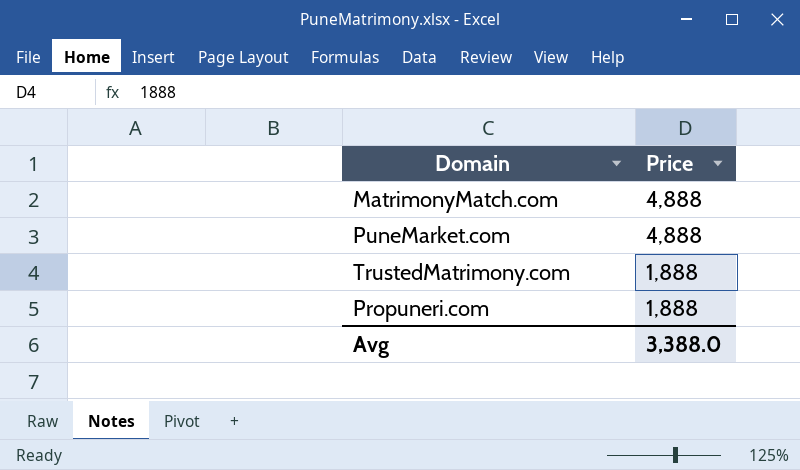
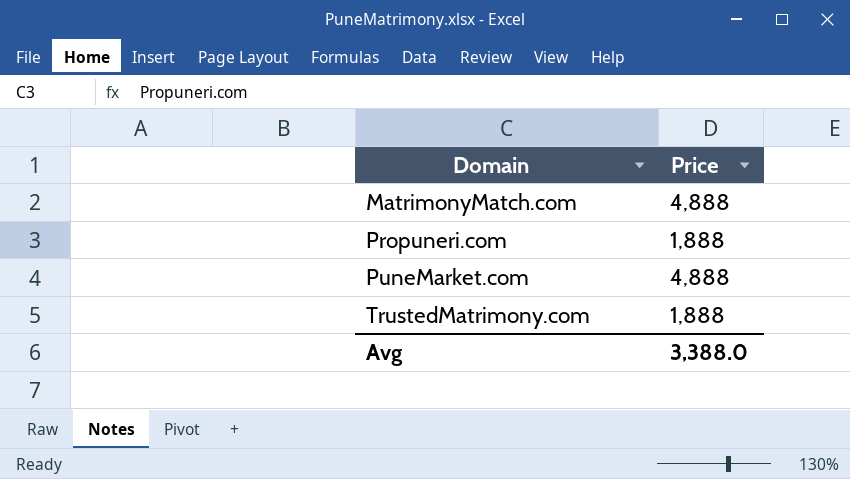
row order: Price descending -> Domain ascending

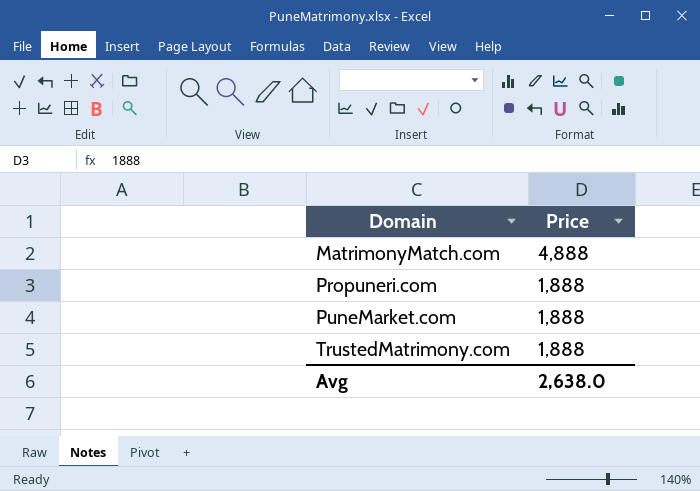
PuneMarket.com | Price: 4,888 -> 1,888
Avg | Price: 3,388.0 -> 2,638.0

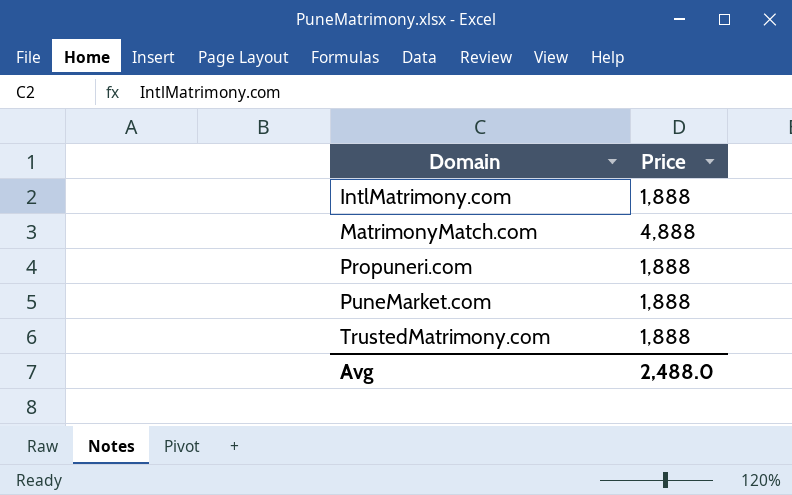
row IntlMatrimony.com: none -> 1,888
Avg | Price: 2,638.0 -> 2,488.0

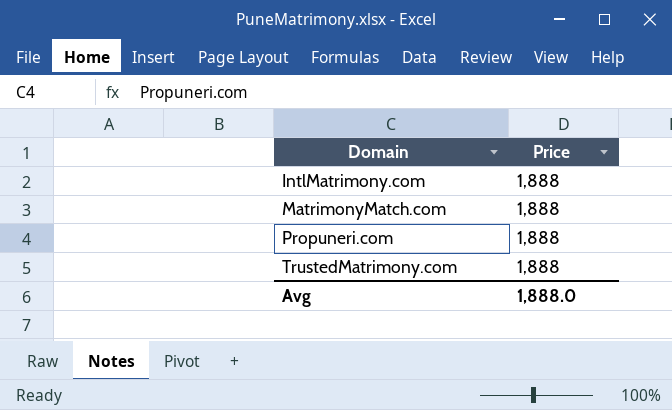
row PuneMarket.com: 1,888 -> none
MatrimonyMatch.com | Price: 4,888 -> 1,888
Avg | Price: 2,488.0 -> 1,888.0

